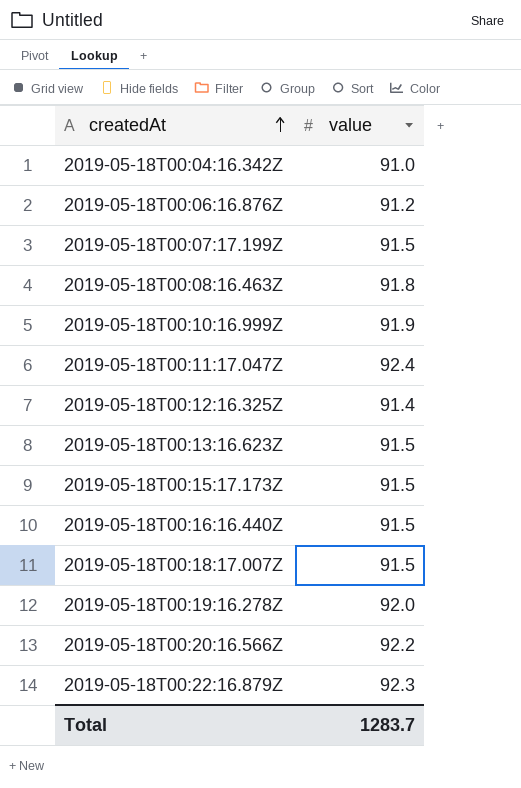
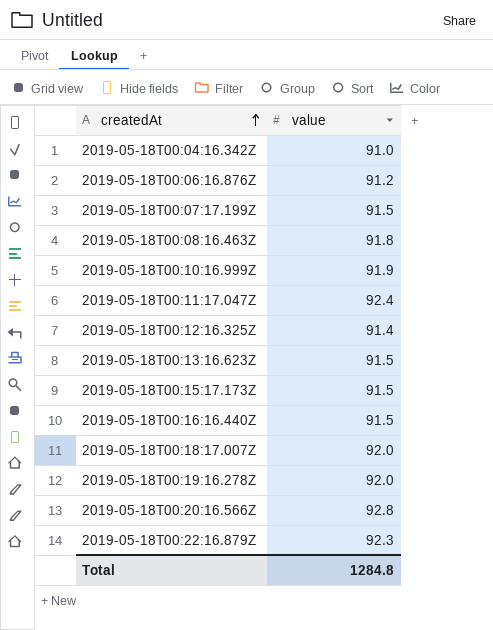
2019-05-18T00:18:17.007Z | value: 91.5 -> 92.0
2019-05-18T00:20:16.566Z | value: 92.2 -> 92.8
Total | value: 1283.7 -> 1284.8

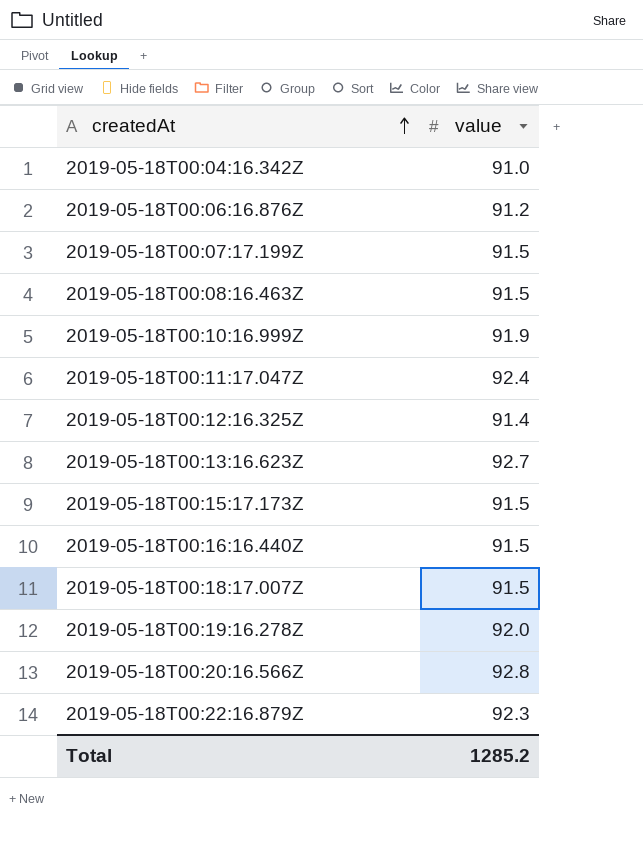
2019-05-18T00:08:16.463Z | value: 91.8 -> 91.5
2019-05-18T00:13:16.623Z | value: 91.5 -> 92.7
2019-05-18T00:18:17.007Z | value: 92.0 -> 91.5
Total | value: 1284.8 -> 1285.2

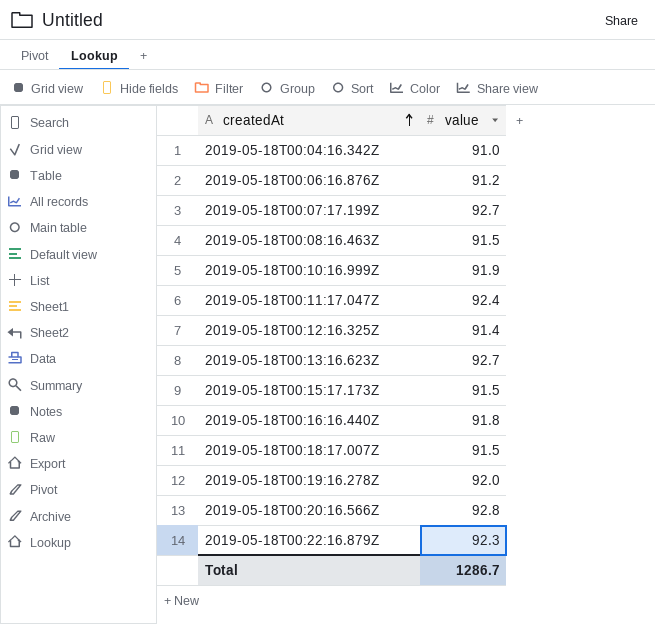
2019-05-18T00:07:17.199Z | value: 91.5 -> 92.7
2019-05-18T00:16:16.440Z | value: 91.5 -> 91.8
Total | value: 1285.2 -> 1286.7

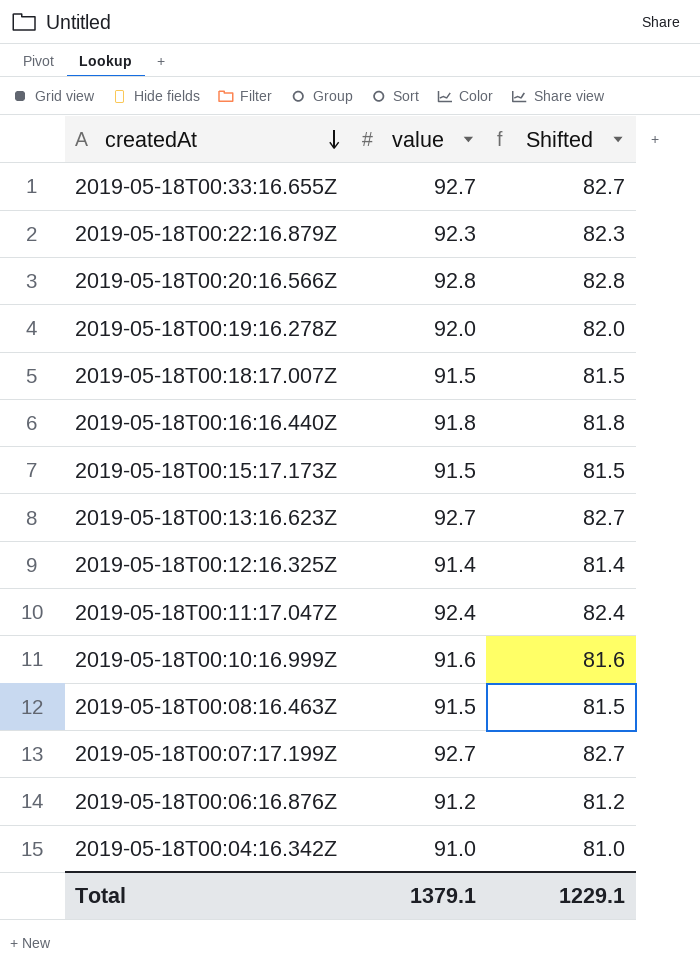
row order: createdAt ascending -> createdAt descending
column Shifted | formula: none -> [value] - 10
row 2019-05-18T00:33:16.655Z: none -> 92.7 | 82.7
2019-05-18T00:10:16.999Z | value: 91.9 -> 91.6
Total | value: 1286.7 -> 1379.1

